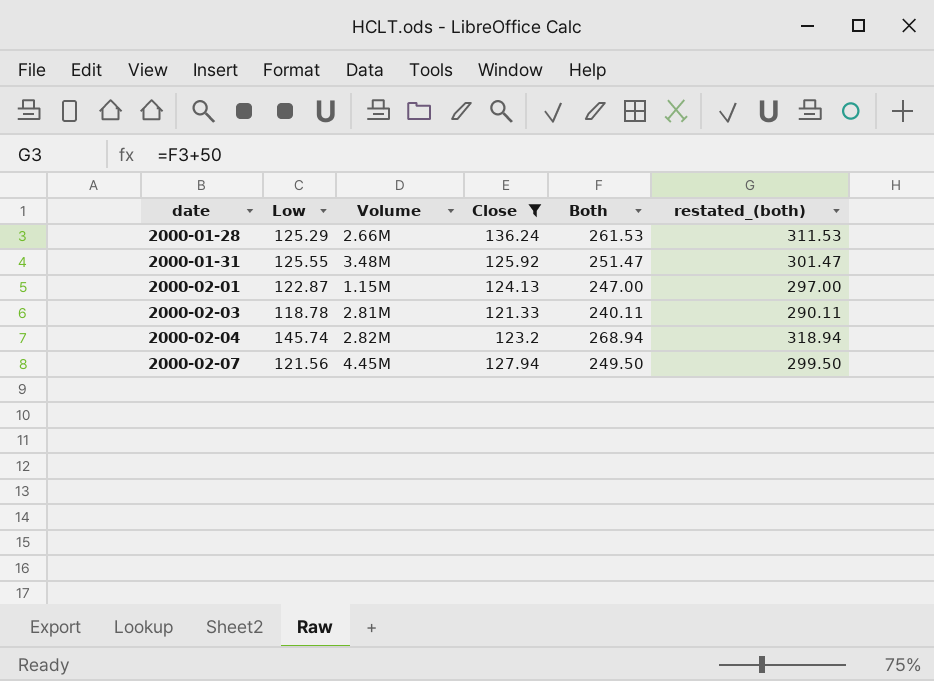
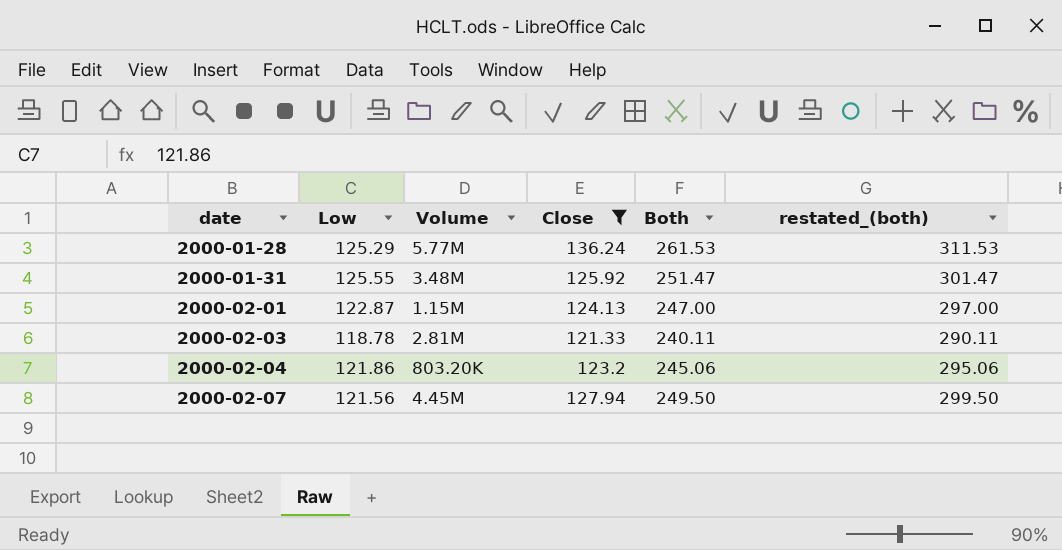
2000-01-28 | Volume: 2.66M -> 5.77M
2000-02-04 | Low: 145.74 -> 121.86
2000-02-04 | Volume: 2.82M -> 803.20K
2000-02-04 | Both: 268.94 -> 245.06
2000-02-04 | restated_(both): 318.94 -> 295.06

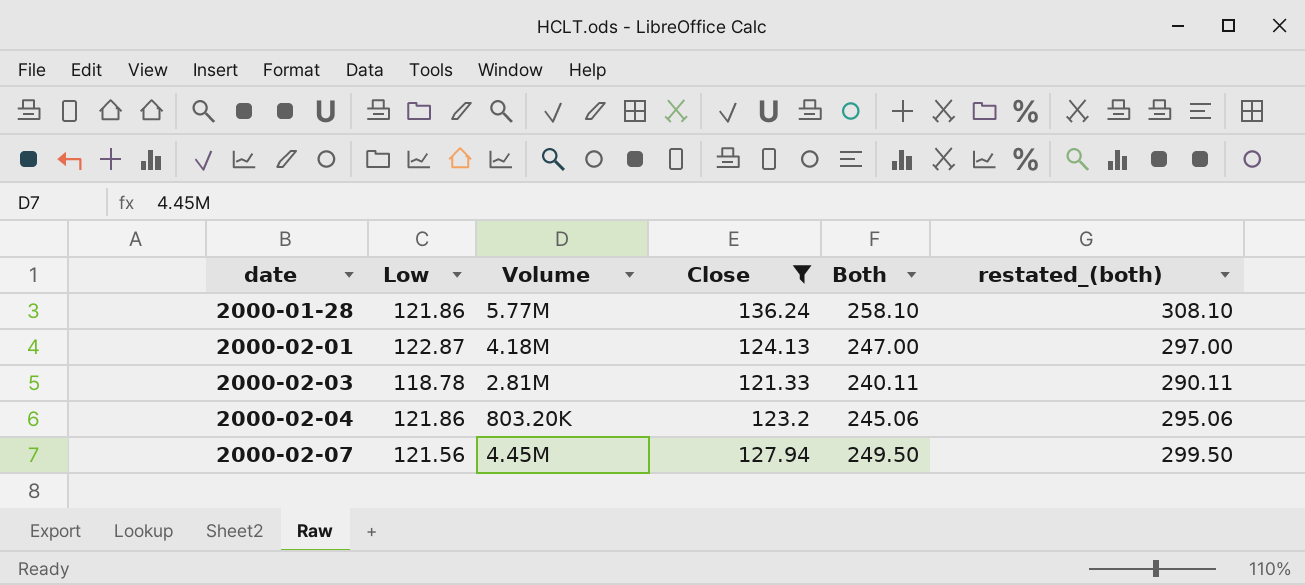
row 2000-01-31: 125.55 | 3.48M | 125.92 | 251.47 | 301.47 -> none
2000-01-28 | Low: 125.29 -> 121.86
2000-01-28 | Both: 261.53 -> 258.10
2000-01-28 | restated_(both): 311.53 -> 308.10
2000-02-01 | Volume: 1.15M -> 4.18M

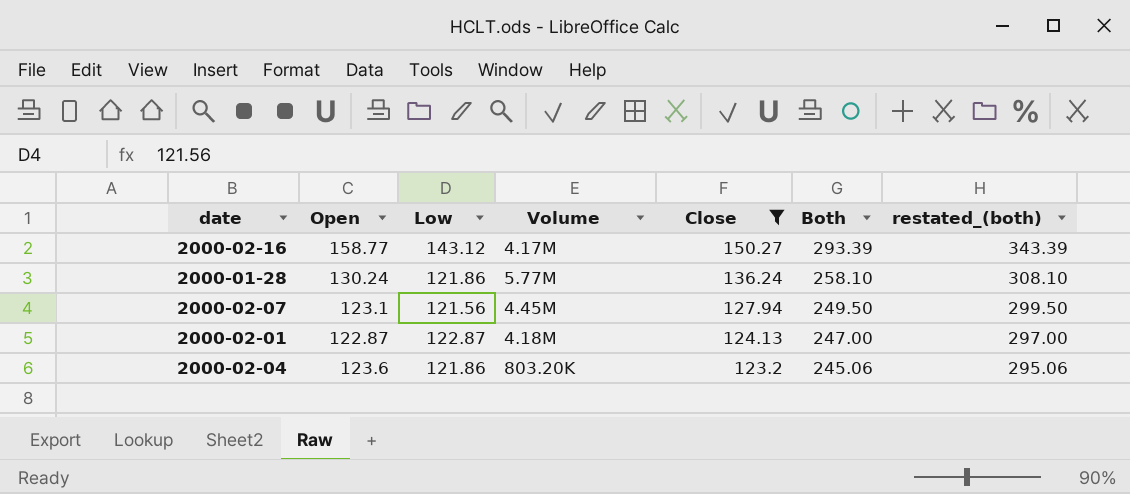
row order: date ascending -> Close descending
column Open | position: none -> 2
row 2000-02-03: 118.78 | 2.81M | 121.33 | 240.11 | 290.11 -> none
row 2000-02-16: none -> 158.77 | 143.12 | 4.17M | 150.27 | 293.39 | 343.39

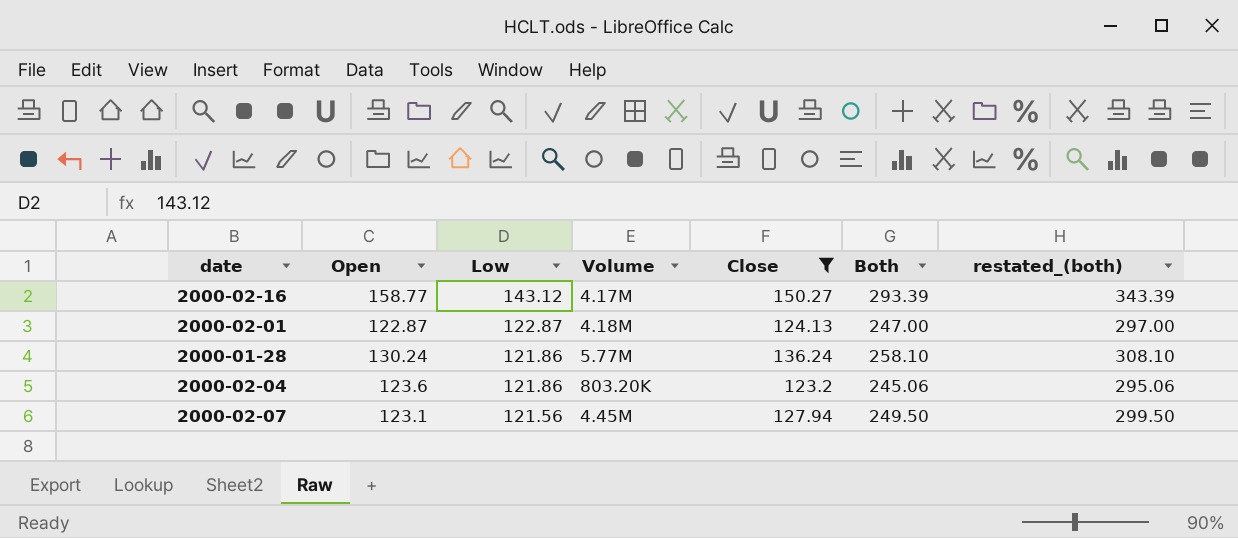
row order: Close descending -> Low descending

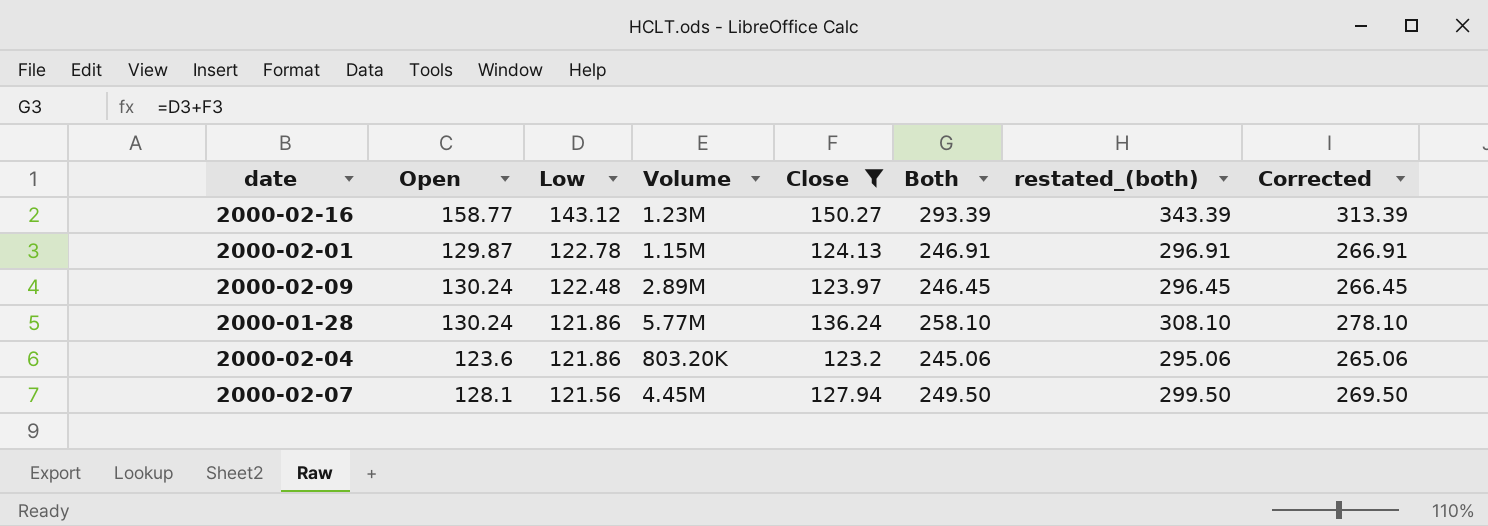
column Corrected | formula: none -> [Both] + 20
2000-02-16 | Volume: 4.17M -> 1.23M
2000-02-01 | Open: 122.87 -> 129.87
2000-02-01 | Low: 122.87 -> 122.78
2000-02-01 | Volume: 4.18M -> 1.15M
2000-02-01 | Both: 247.00 -> 246.91
2000-02-01 | restated_(both): 297.00 -> 296.91
row 2000-02-09: none -> 130.24 | 122.48 | 2.89M | 123.97 | 246.45 | 296.45 | 266.45
2000-02-07 | Open: 123.1 -> 128.1

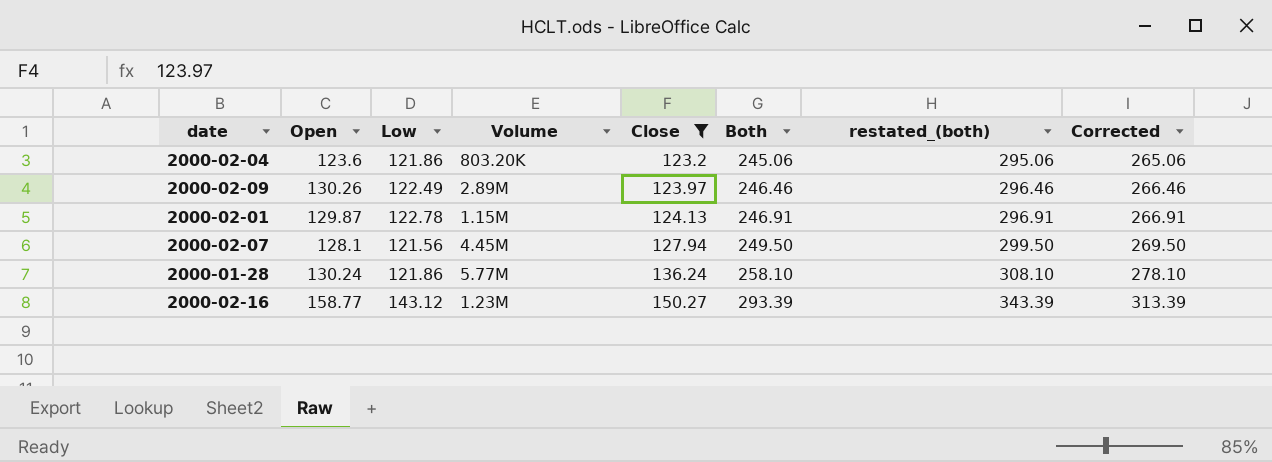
row order: Low descending -> Close ascending
2000-02-09 | Open: 130.24 -> 130.26
2000-02-09 | Low: 122.48 -> 122.49
2000-02-09 | Both: 246.45 -> 246.46
2000-02-09 | restated_(both): 296.45 -> 296.46
2000-02-09 | Corrected: 266.45 -> 266.46

